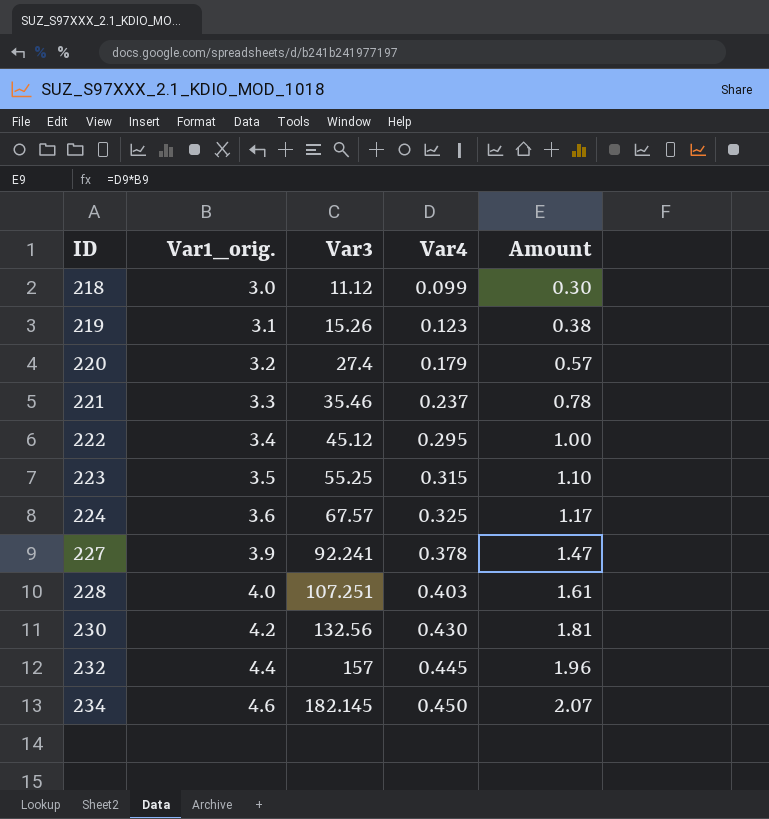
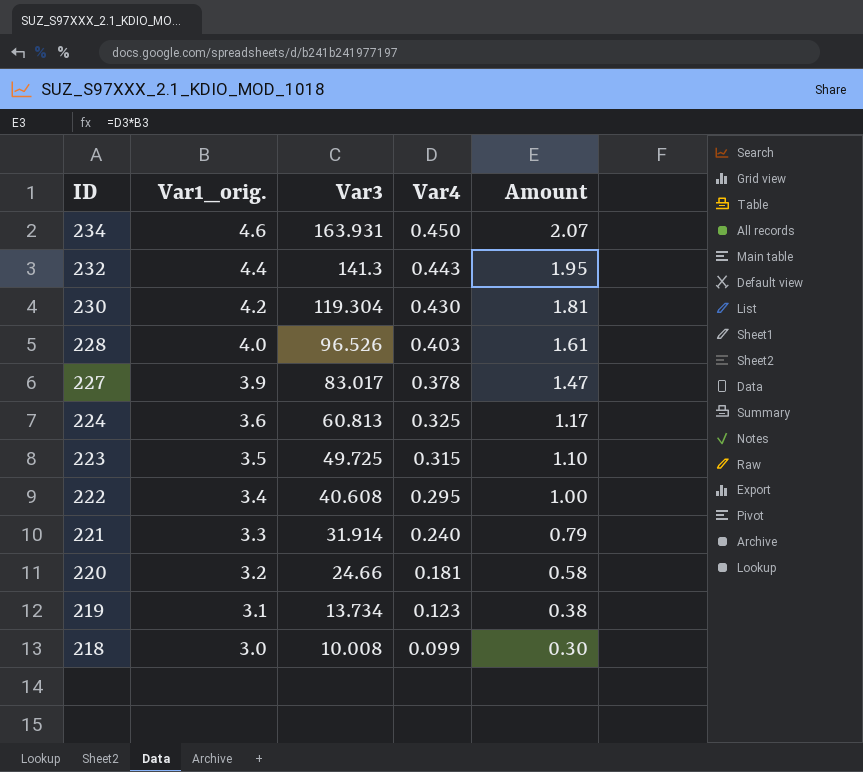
row order: ID ascending -> ID descending
234 | Var3: 182.145 -> 163.931
232 | Var3: 157 -> 141.3
232 | Var4: 0.445 -> 0.443
232 | Amount: 1.96 -> 1.95
230 | Var3: 132.56 -> 119.304
228 | Var3: 107.251 -> 96.526
227 | Var3: 92.241 -> 83.017
224 | Var3: 67.57 -> 60.813
223 | Var3: 55.25 -> 49.725
222 | Var3: 45.12 -> 40.608
221 | Var3: 35.46 -> 31.914
221 | Var4: 0.237 -> 0.240
221 | Amount: 0.78 -> 0.79
220 | Var3: 27.4 -> 24.66
220 | Var4: 0.179 -> 0.181
220 | Amount: 0.57 -> 0.58
219 | Var3: 15.26 -> 13.734
218 | Var3: 11.12 -> 10.008

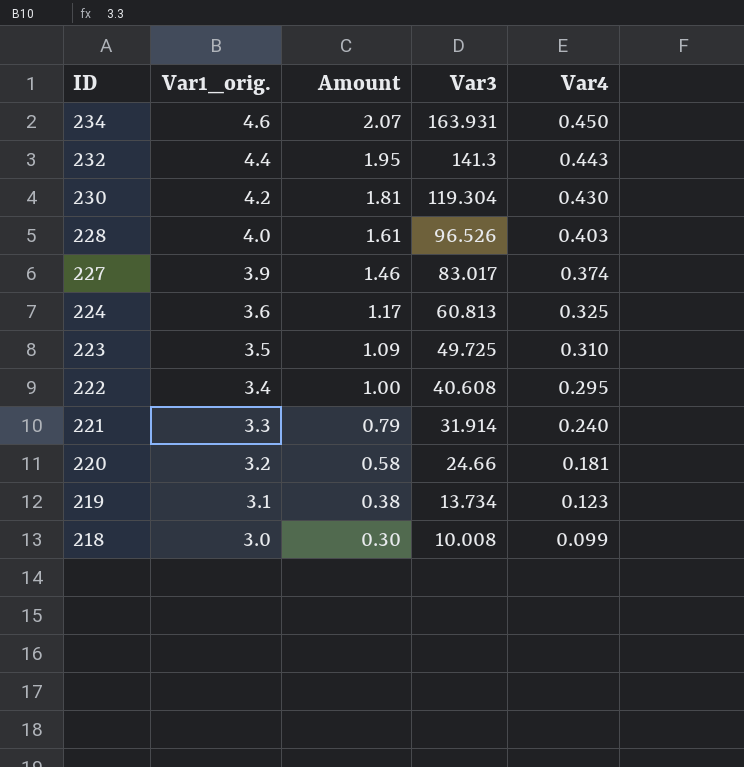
column Amount | position: 5 -> 3
227 | Amount: 1.47 -> 1.46
227 | Var4: 0.378 -> 0.374
223 | Amount: 1.10 -> 1.09
223 | Var4: 0.315 -> 0.310

